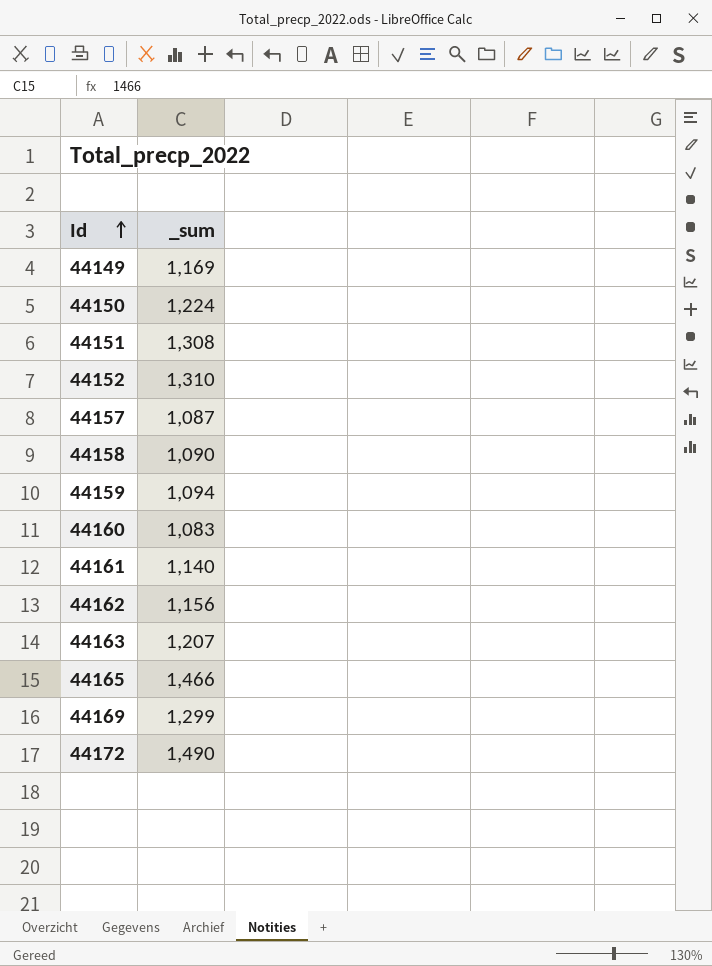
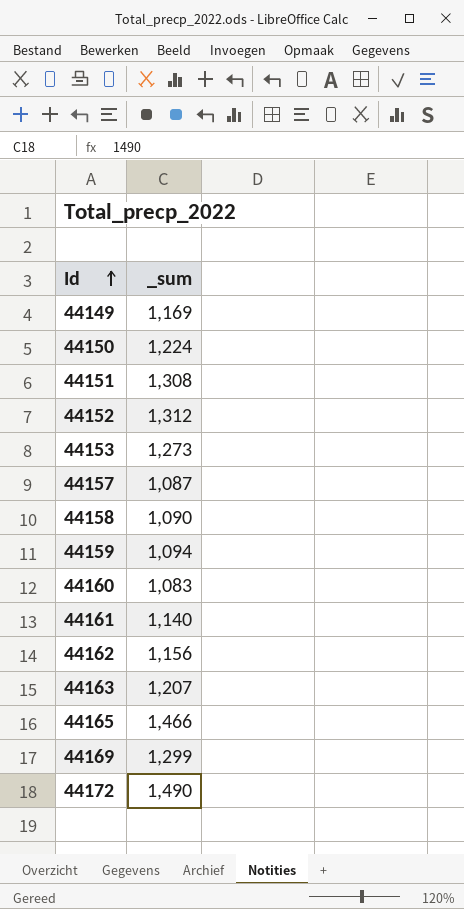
44152 | _sum: 1,310 -> 1,312
row 44153: none -> 1,273

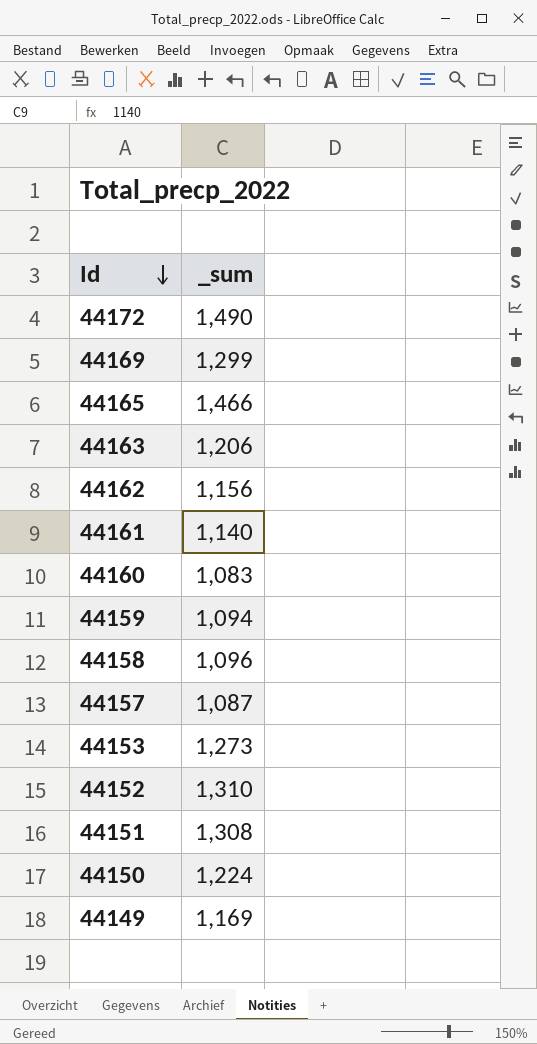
row order: Id ascending -> Id descending
44163 | _sum: 1,207 -> 1,206
44158 | _sum: 1,090 -> 1,096
44152 | _sum: 1,312 -> 1,310

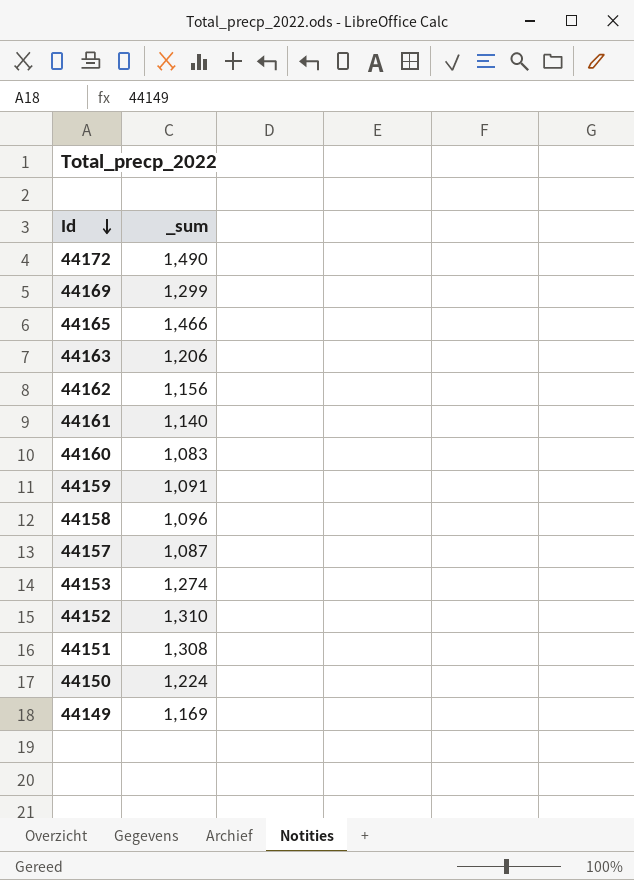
44159 | _sum: 1,094 -> 1,091
44153 | _sum: 1,273 -> 1,274

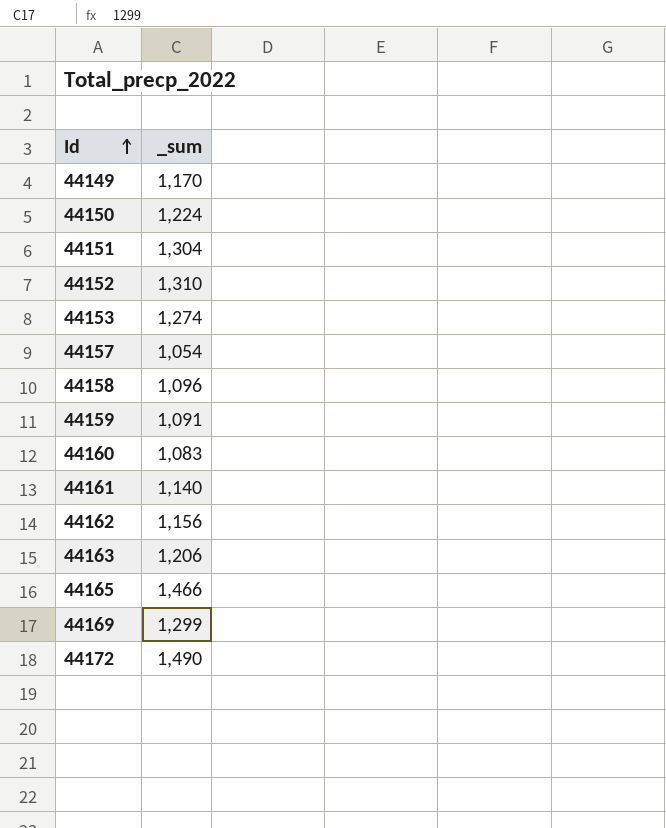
row order: Id descending -> Id ascending
44149 | _sum: 1,169 -> 1,170
44151 | _sum: 1,308 -> 1,304
44157 | _sum: 1,087 -> 1,054

